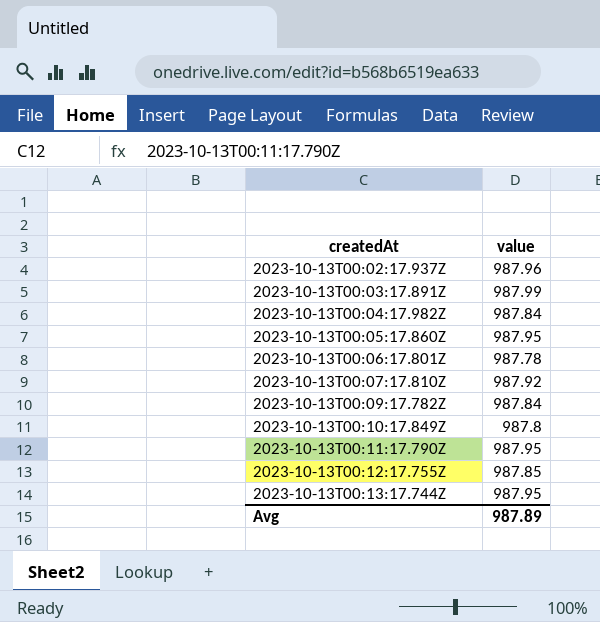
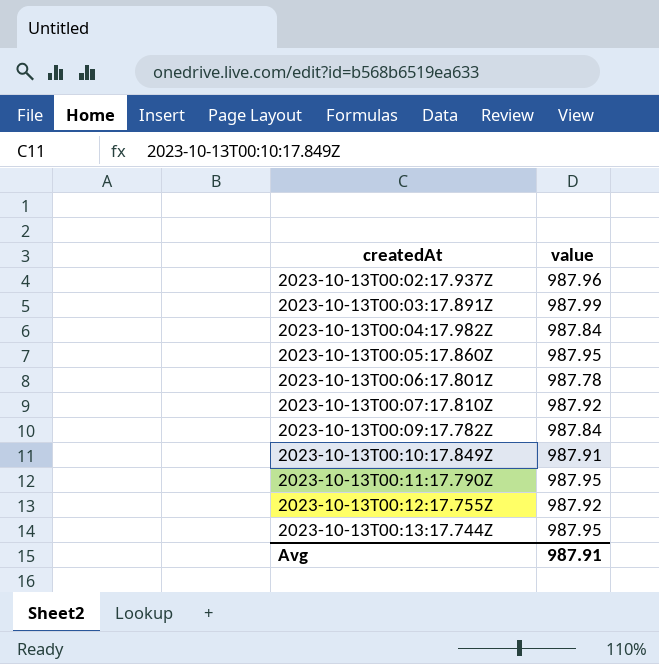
2023-10-13T00:10:17.849Z | value: 987.8 -> 987.91
2023-10-13T00:12:17.755Z | value: 987.85 -> 987.92
Avg | value: 987.89 -> 987.91

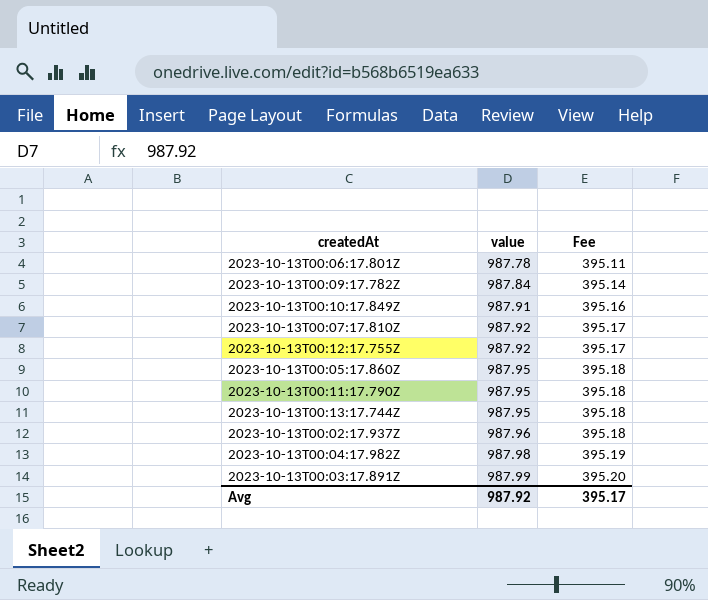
row order: createdAt ascending -> value ascending
column Fee | formula: none -> [value] * 0.4
2023-10-13T00:04:17.982Z | value: 987.84 -> 987.98
Avg | value: 987.91 -> 987.92

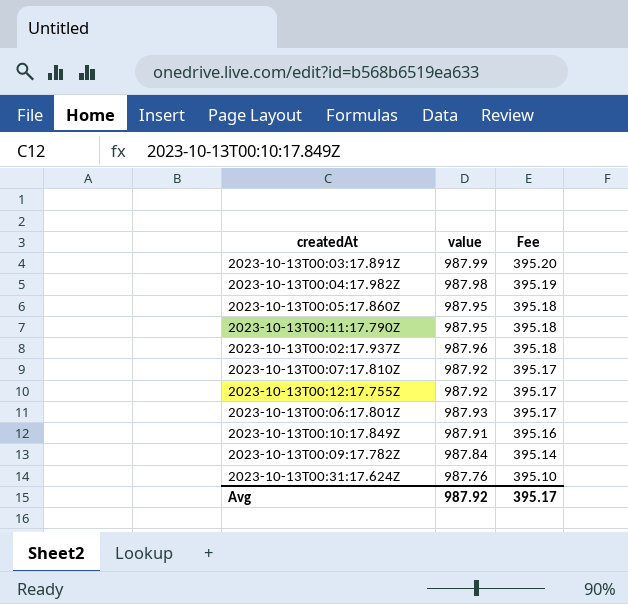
row order: value ascending -> Fee descending
row 2023-10-13T00:13:17.744Z: 987.95 | 395.18 -> none
2023-10-13T00:06:17.801Z | value: 987.78 -> 987.93
2023-10-13T00:06:17.801Z | Fee: 395.11 -> 395.17
row 2023-10-13T00:31:17.624Z: none -> 987.76 | 395.10

